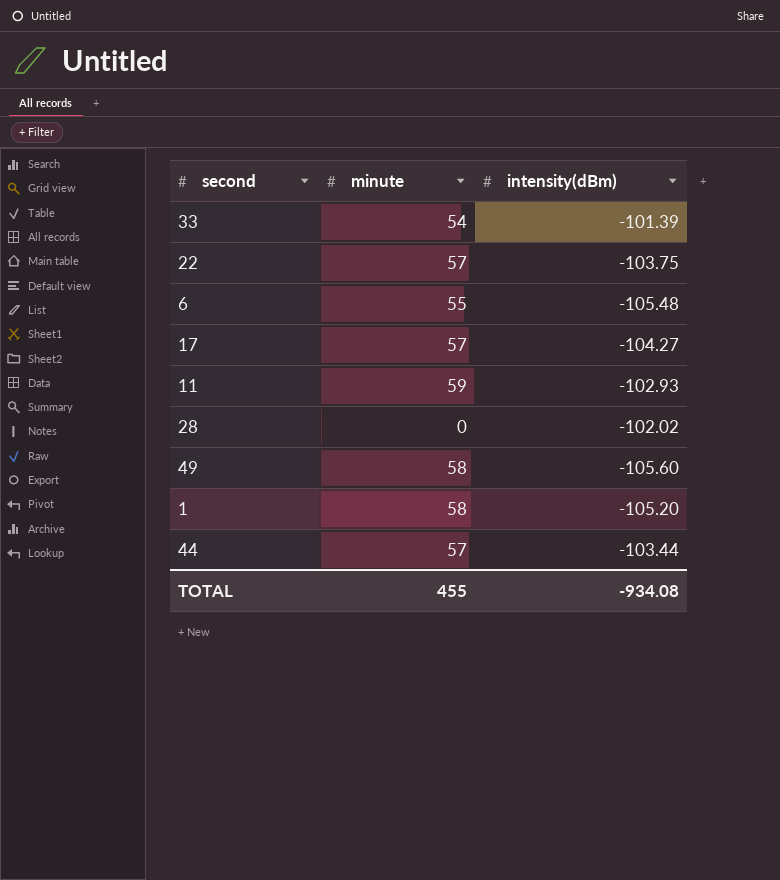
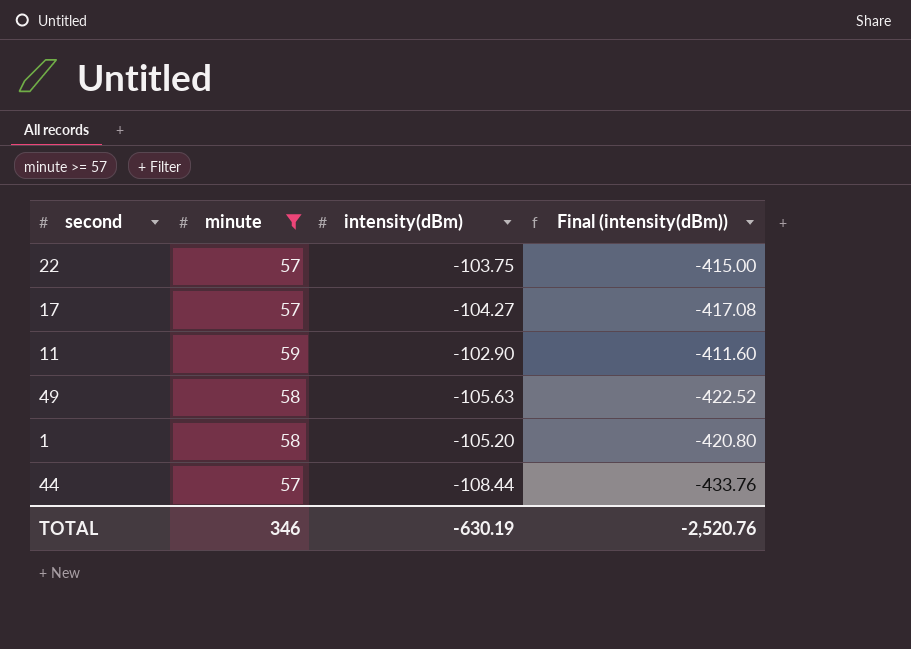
filter: none -> minute >= 57
column Final (intensity(dBm)) | formula: none -> [intensity(dBm)] * 4
11 | intensity(dBm): -102.93 -> -102.90
49 | intensity(dBm): -105.60 -> -105.63
44 | intensity(dBm): -103.44 -> -108.44
TOTAL | minute: 455 -> 346
TOTAL | intensity(dBm): -934.08 -> -630.19

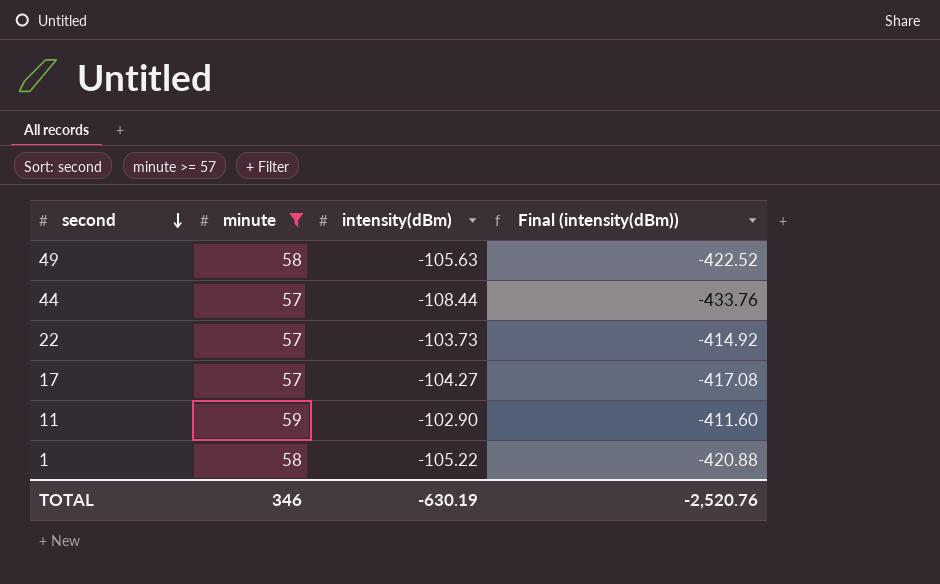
row order: none -> second descending
22 | intensity(dBm): -103.75 -> -103.73
22 | Final (intensity(dBm)): -415.00 -> -414.92
1 | intensity(dBm): -105.20 -> -105.22
1 | Final (intensity(dBm)): -420.80 -> -420.88

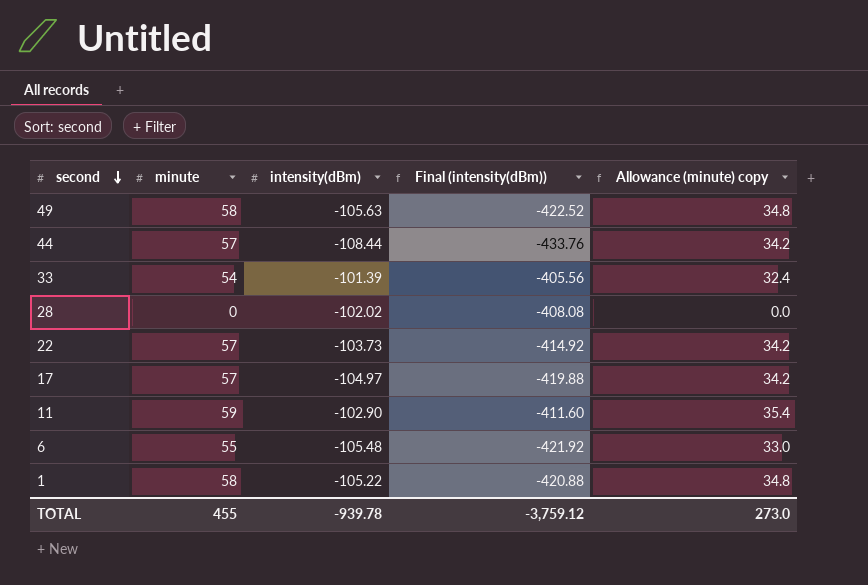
filter: minute >= 57 -> none
column Allowance (minute) copy | formula: none -> [minute] * 0.6
17 | intensity(dBm): -104.27 -> -104.97
17 | Final (intensity(dBm)): -417.08 -> -419.88
TOTAL | minute: 346 -> 455
TOTAL | intensity(dBm): -630.19 -> -939.78
TOTAL | Final (intensity(dBm)): -2,520.76 -> -3,759.12

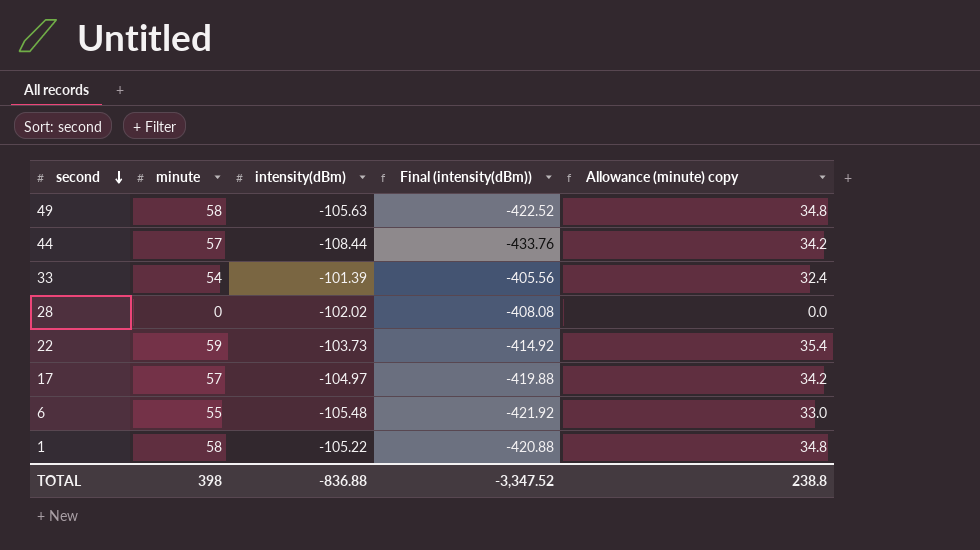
row 11: 59 | -102.90 | -411.60 | 35.4 -> none
22 | minute: 57 -> 59
22 | Allowance (minute) copy: 34.2 -> 35.4
TOTAL | minute: 455 -> 398
TOTAL | intensity(dBm): -939.78 -> -836.88
TOTAL | Final (intensity(dBm)): -3,759.12 -> -3,347.52
TOTAL | Allowance (minute) copy: 273.0 -> 238.8

